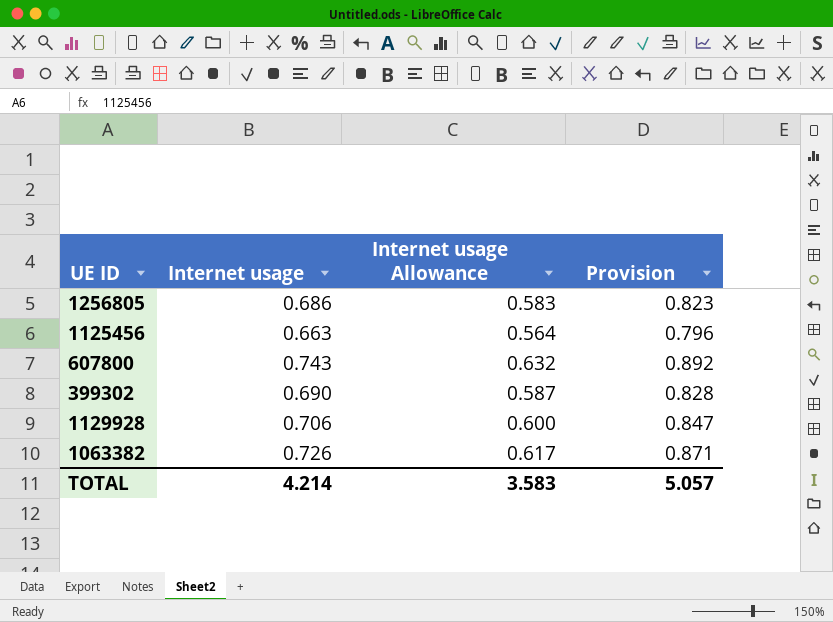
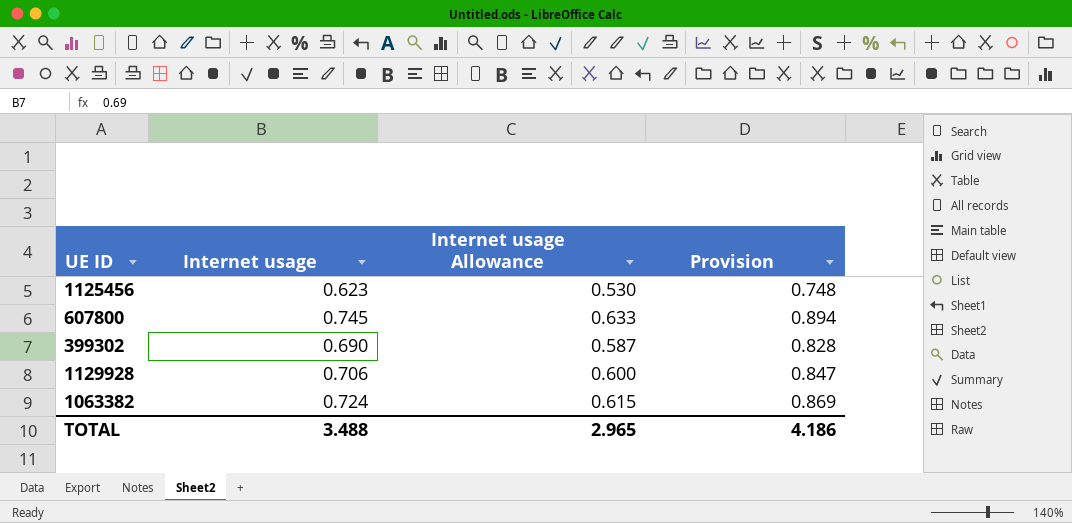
row 1256805: 0.686 | 0.583 | 0.823 -> none
1125456 | Internet usage: 0.663 -> 0.623
1125456 | Internet usage Allowance: 0.564 -> 0.530
1125456 | Provision: 0.796 -> 0.748
607800 | Internet usage: 0.743 -> 0.745
607800 | Internet usage Allowance: 0.632 -> 0.633
607800 | Provision: 0.892 -> 0.894
1063382 | Internet usage: 0.726 -> 0.724
1063382 | Internet usage Allowance: 0.617 -> 0.615
1063382 | Provision: 0.871 -> 0.869
TOTAL | Internet usage: 4.214 -> 3.488
TOTAL | Internet usage Allowance: 3.583 -> 2.965
TOTAL | Provision: 5.057 -> 4.186

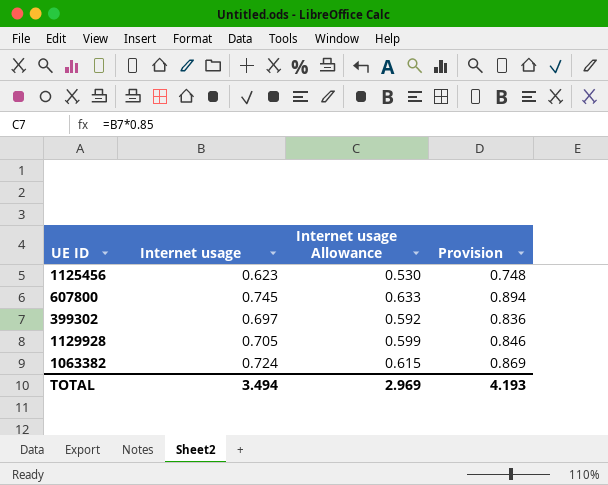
399302 | Internet usage: 0.690 -> 0.697
399302 | Internet usage Allowance: 0.587 -> 0.592
399302 | Provision: 0.828 -> 0.836
1129928 | Internet usage: 0.706 -> 0.705
1129928 | Internet usage Allowance: 0.600 -> 0.599
1129928 | Provision: 0.847 -> 0.846
TOTAL | Internet usage: 3.488 -> 3.494
TOTAL | Internet usage Allowance: 2.965 -> 2.969
TOTAL | Provision: 4.186 -> 4.193

